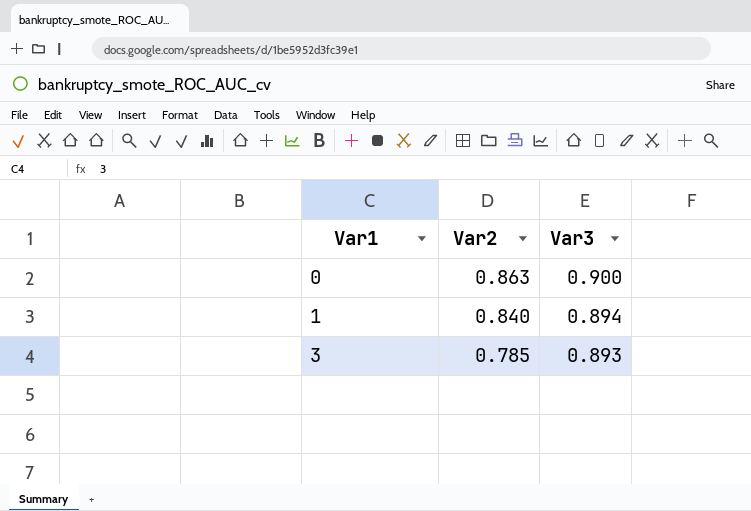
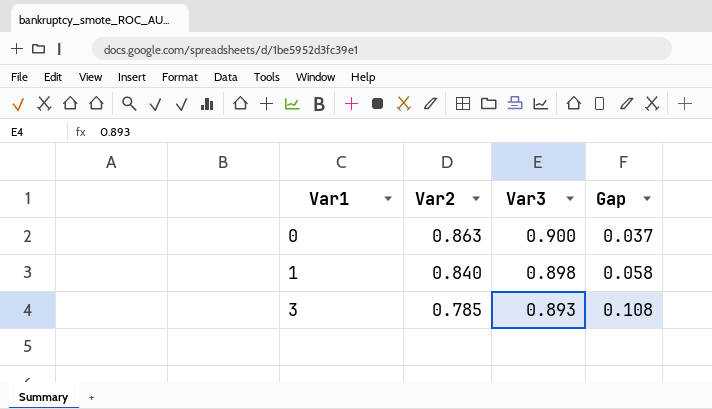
column Gap | formula: none -> [Var3] - [Var2]
1 | Var3: 0.894 -> 0.898

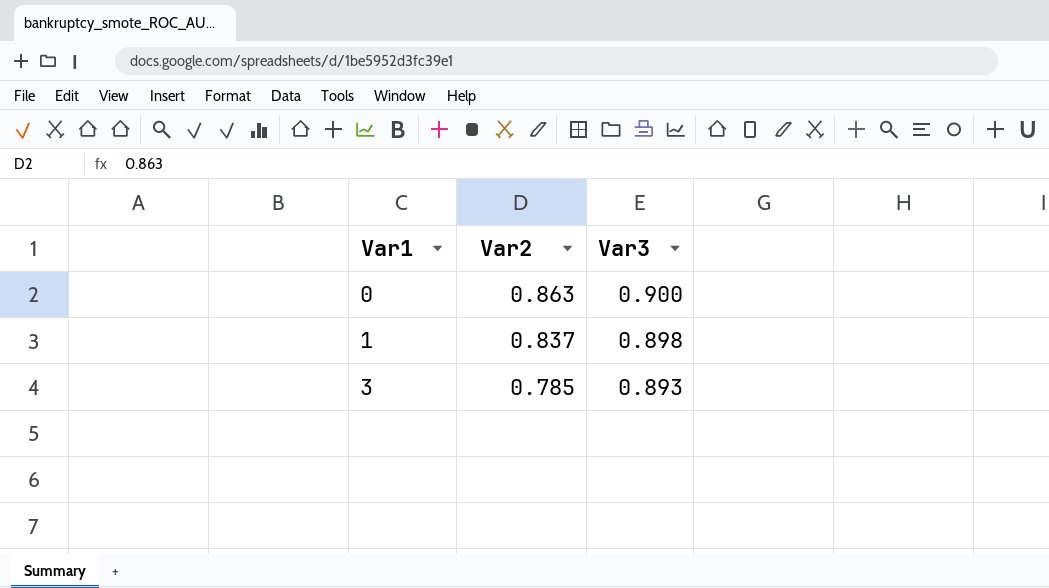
column Gap | formula: [Var3] - [Var2] -> none
1 | Var2: 0.840 -> 0.837

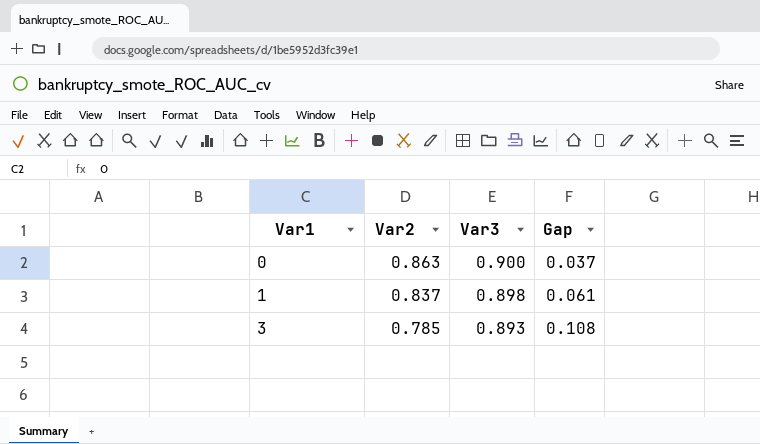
column Gap | formula: none -> [Var3] - [Var2]

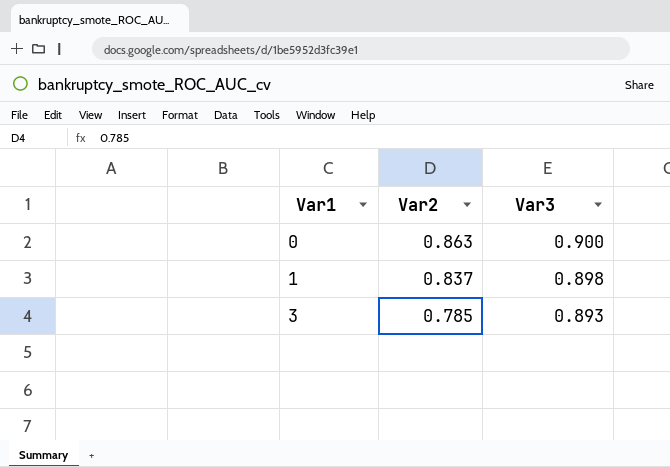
column Gap | formula: [Var3] - [Var2] -> none

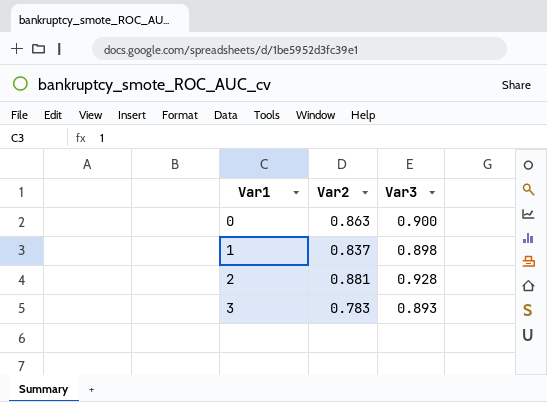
row 2: none -> 0.881 | 0.928
3 | Var2: 0.785 -> 0.783

